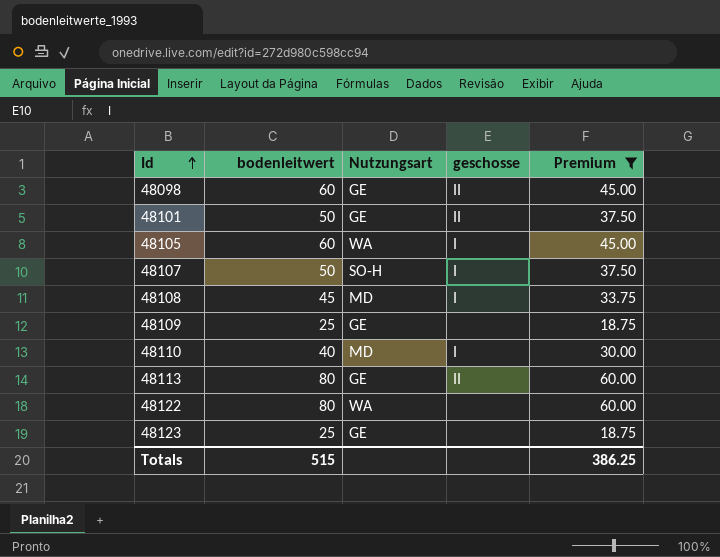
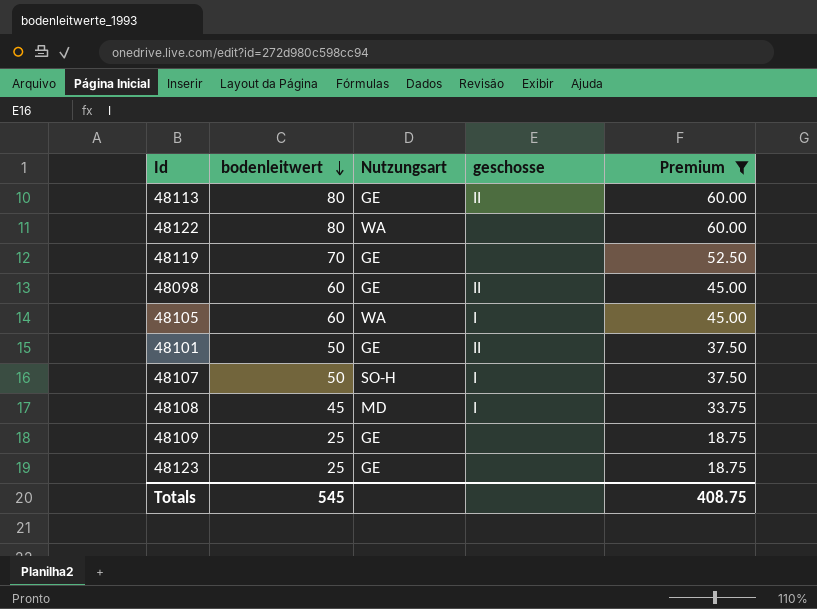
row order: Id ascending -> bodenleitwert descending
row 48110: 40 | MD | I | 30.00 -> none
row 48119: none -> 70 | GE | none | 52.50
Totals | bodenleitwert: 515 -> 545
Totals | Premium: 386.25 -> 408.75

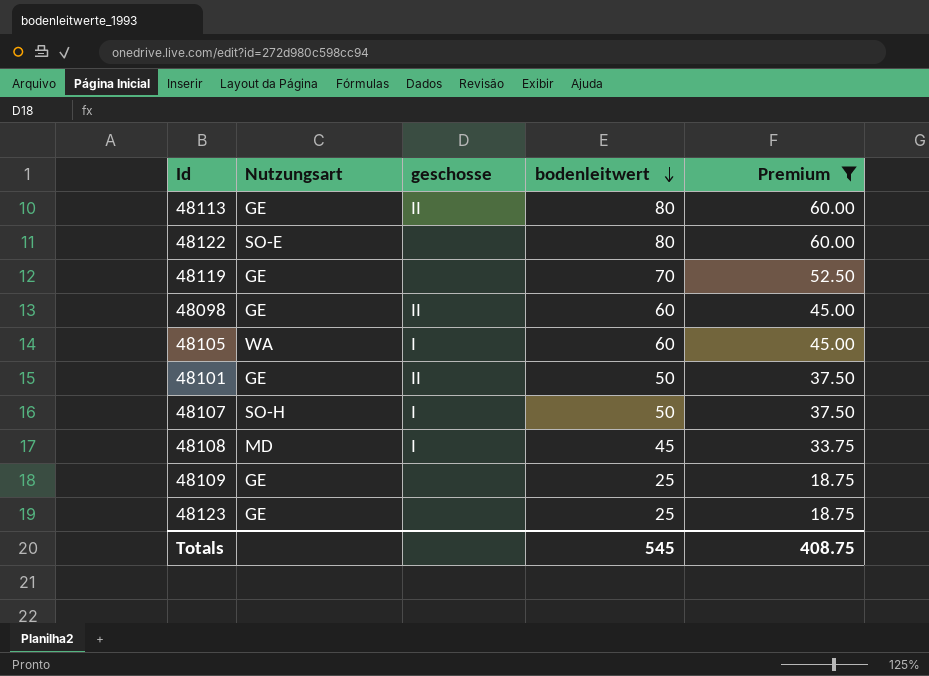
column bodenleitwert | position: 2 -> 4
48122 | Nutzungsart: WA -> SO-E

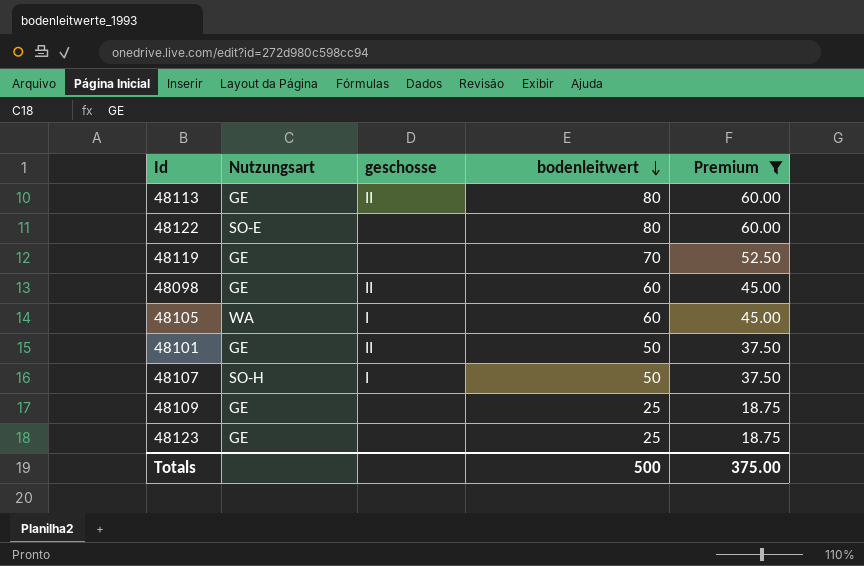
row 48108: MD | I | 45 | 33.75 -> none
Totals | bodenleitwert: 545 -> 500
Totals | Premium: 408.75 -> 375.00

